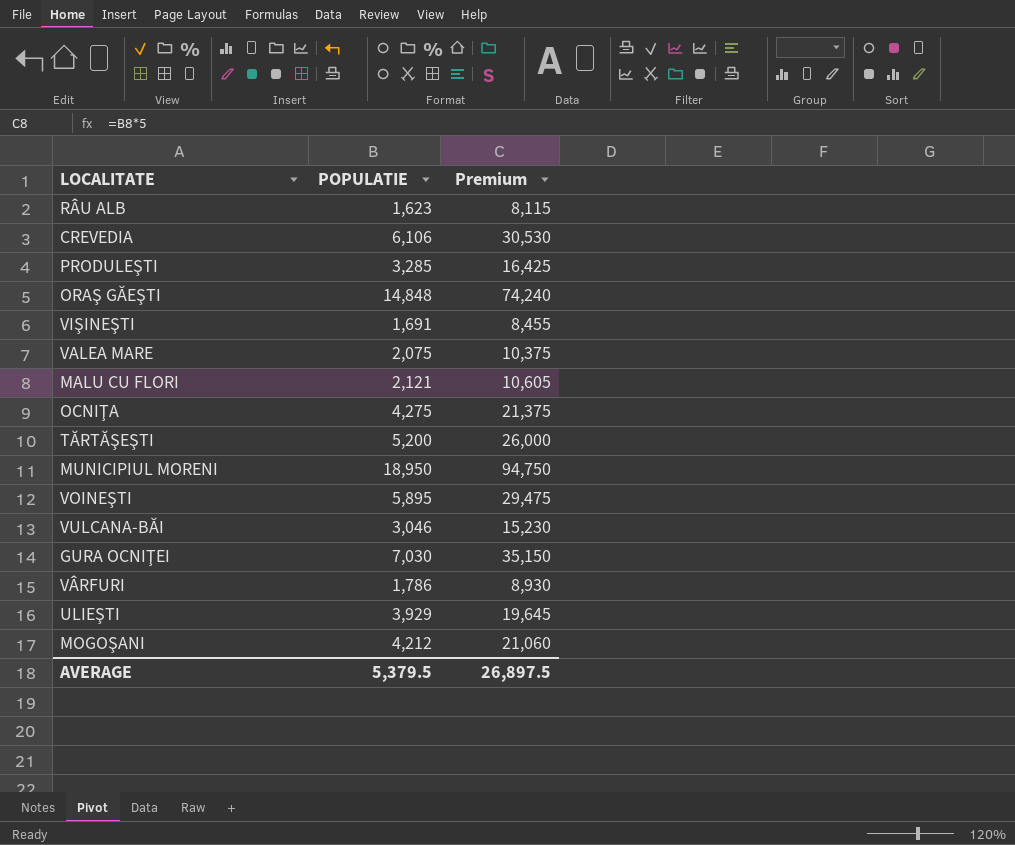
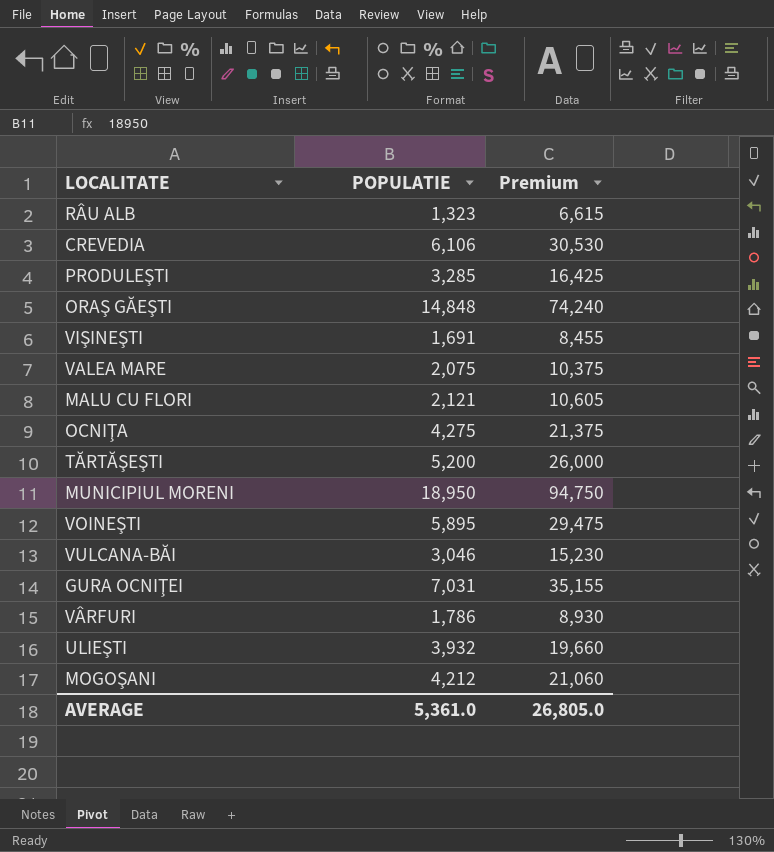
RÂU ALB | POPULATIE: 1,623 -> 1,323
RÂU ALB | Premium: 8,115 -> 6,615
GURA OCNIŢEI | POPULATIE: 7,030 -> 7,031
GURA OCNIŢEI | Premium: 35,150 -> 35,155
ULIEŞTI | POPULATIE: 3,929 -> 3,932
ULIEŞTI | Premium: 19,645 -> 19,660
AVERAGE | POPULATIE: 5,379.5 -> 5,361.0
AVERAGE | Premium: 26,897.5 -> 26,805.0

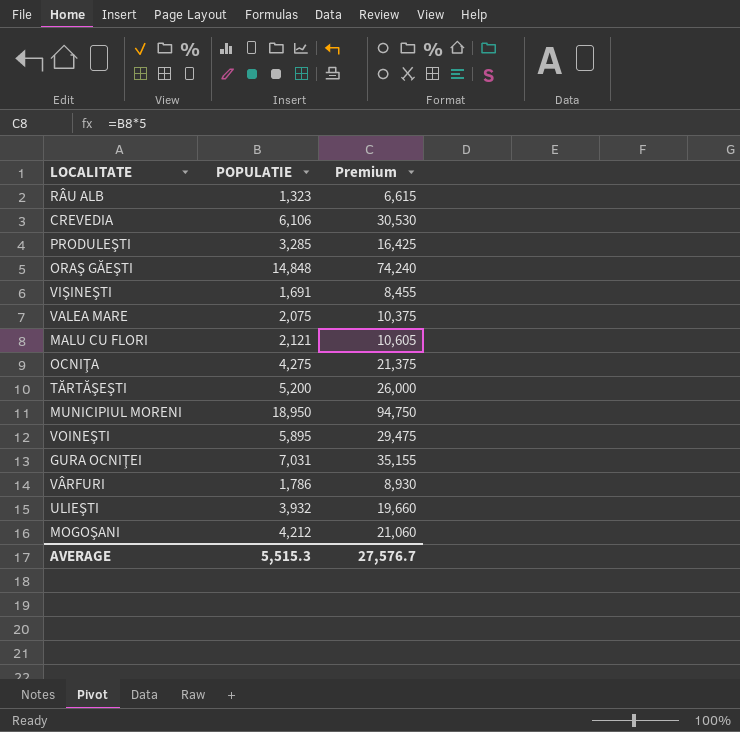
row VULCANA-BĂI: 3,046 | 15,230 -> none
AVERAGE | POPULATIE: 5,361.0 -> 5,515.3
AVERAGE | Premium: 26,805.0 -> 27,576.7

